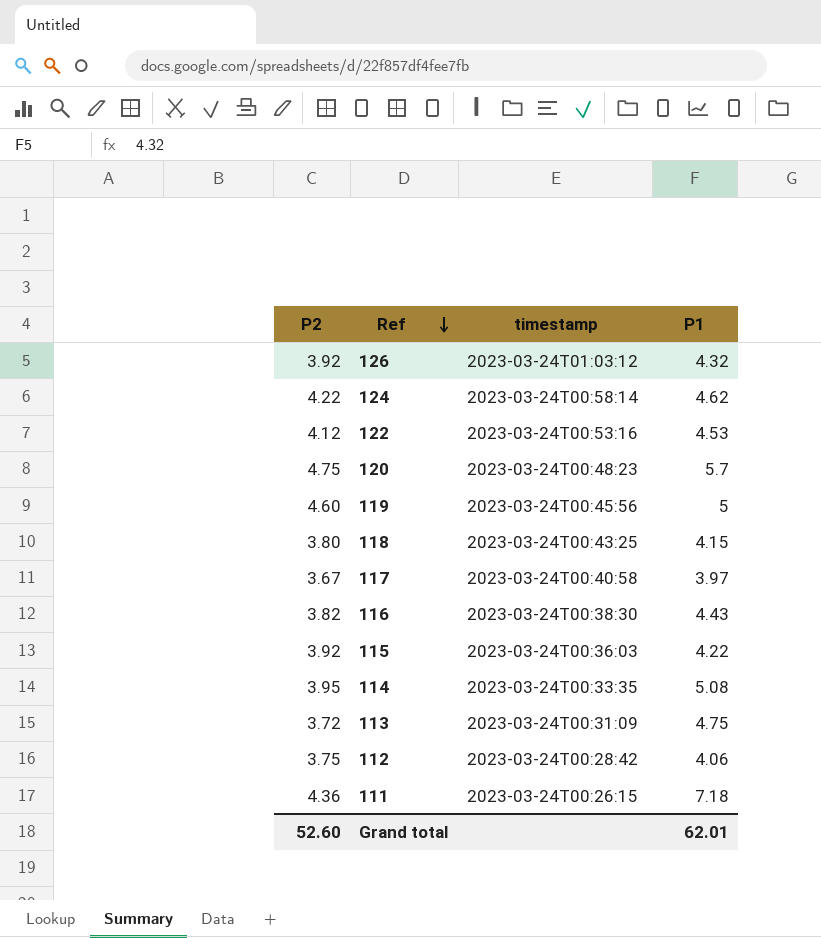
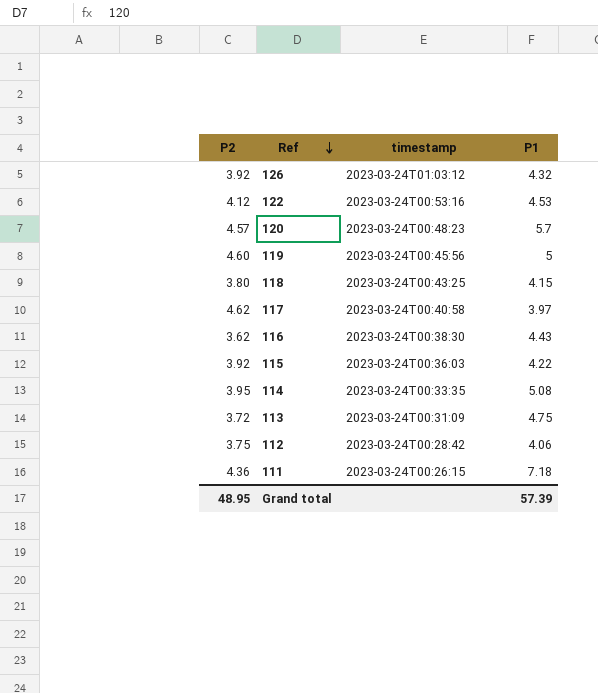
row 124: 4.22 | 2023-03-24T00:58:14 | 4.62 -> none
120 | P2: 4.75 -> 4.57
117 | P2: 3.67 -> 4.62
116 | P2: 3.82 -> 3.62
Grand total | P2: 52.60 -> 48.95
Grand total | P1: 62.01 -> 57.39

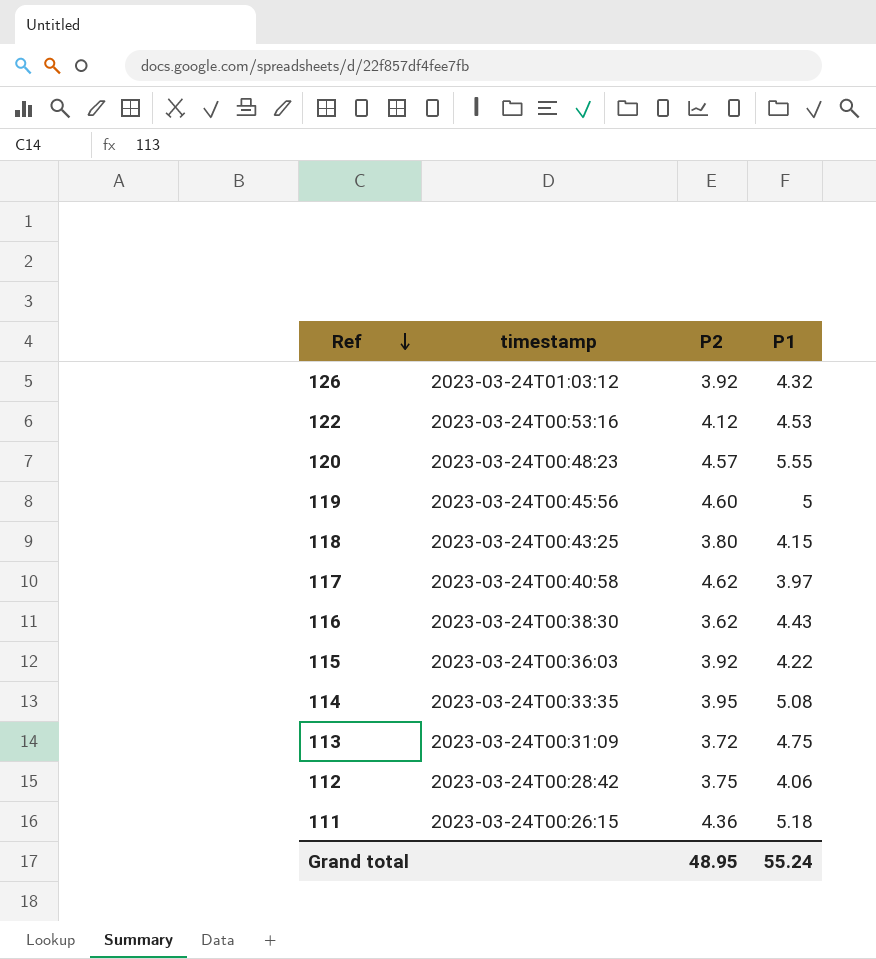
column P2 | position: 1 -> 3
120 | P1: 5.7 -> 5.55
111 | P1: 7.18 -> 5.18
Grand total | P1: 57.39 -> 55.24

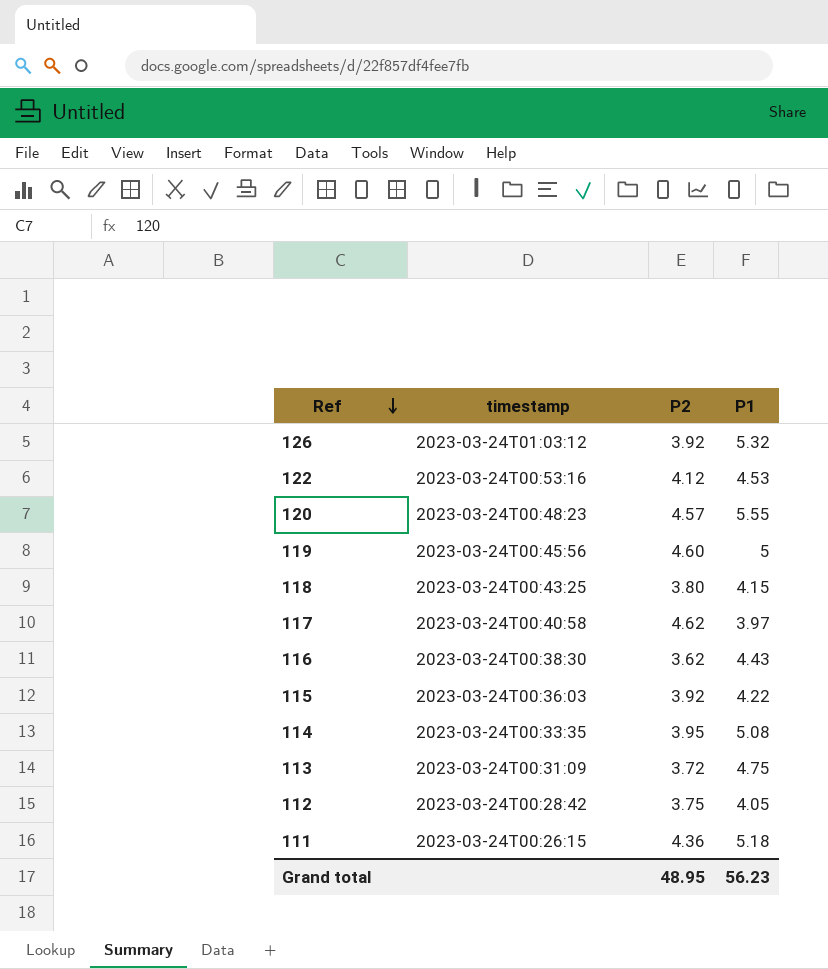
126 | P1: 4.32 -> 5.32
112 | P1: 4.06 -> 4.05
Grand total | P1: 55.24 -> 56.23

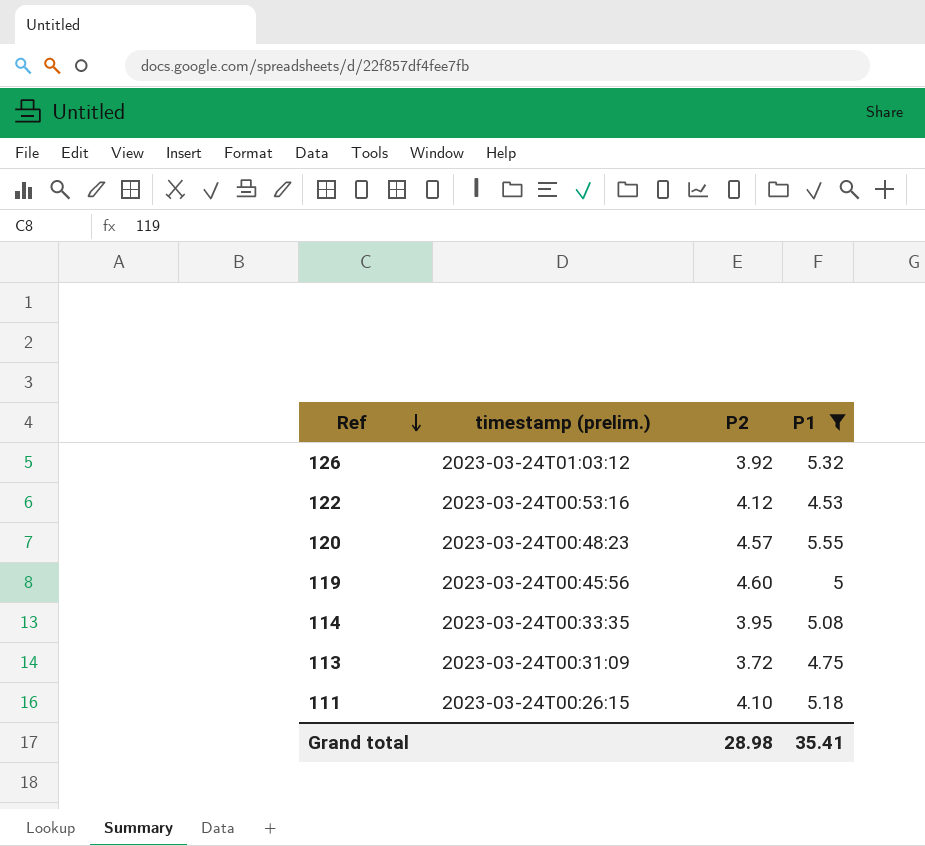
filter: none -> P1 >= 4.53
column name: timestamp -> timestamp (prelim.)
111 | P2: 4.36 -> 4.10
Grand total | P2: 48.95 -> 28.98
Grand total | P1: 56.23 -> 35.41

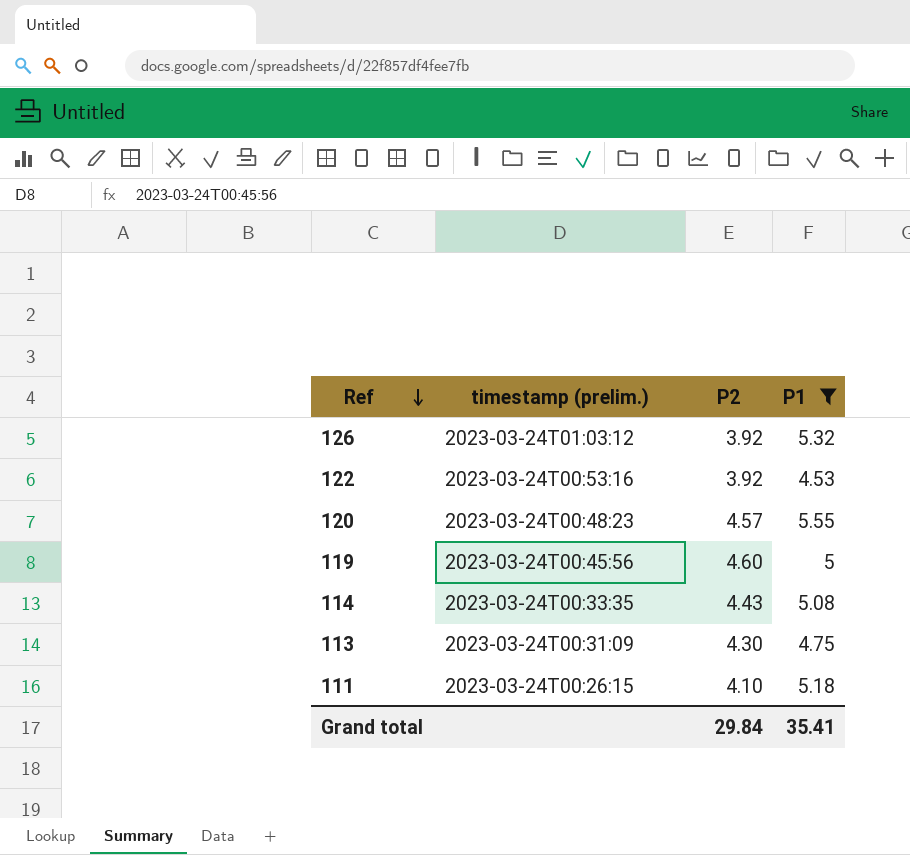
122 | P2: 4.12 -> 3.92
114 | P2: 3.95 -> 4.43
113 | P2: 3.72 -> 4.30
Grand total | P2: 28.98 -> 29.84

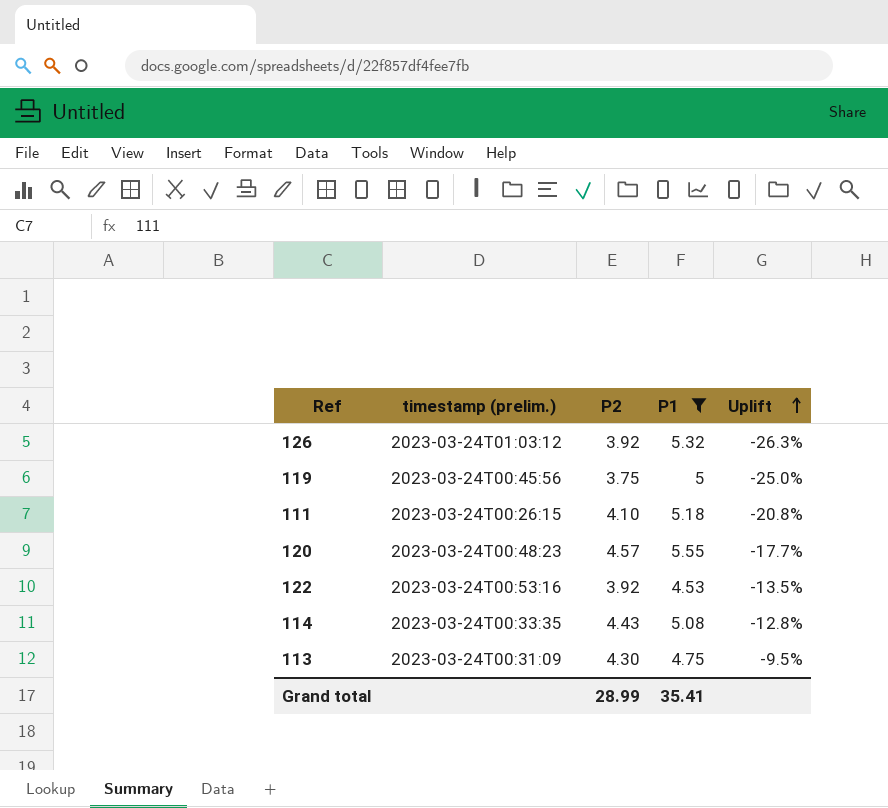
row order: Ref descending -> Uplift ascending
column Uplift | formula: none -> ([P2] - [P1]) / [P1]
119 | P2: 4.60 -> 3.75
Grand total | P2: 29.84 -> 28.99

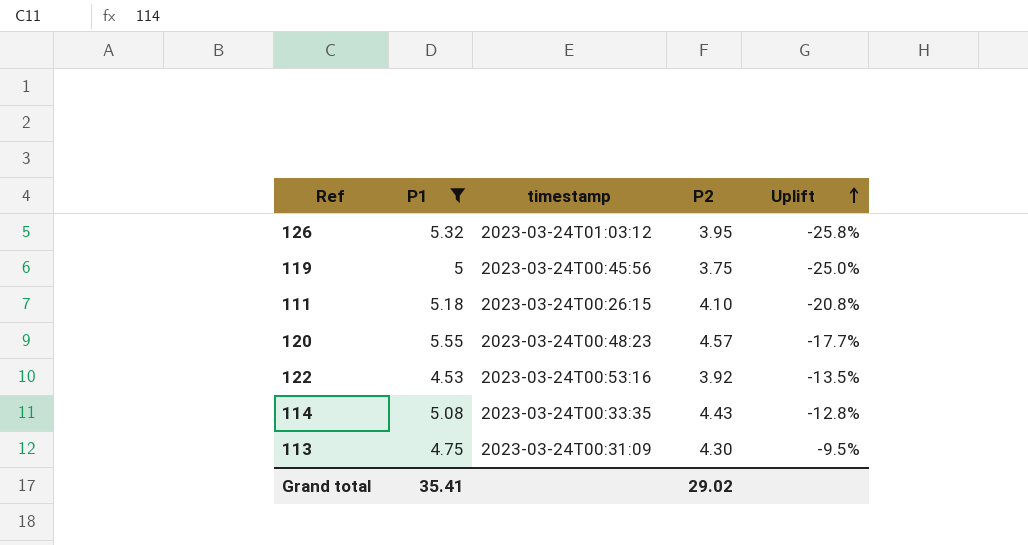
column P1 | position: 4 -> 2
column name: timestamp (prelim.) -> timestamp
126 | P2: 3.92 -> 3.95
126 | Uplift: -26.3% -> -25.8%
Grand total | P2: 28.99 -> 29.02

